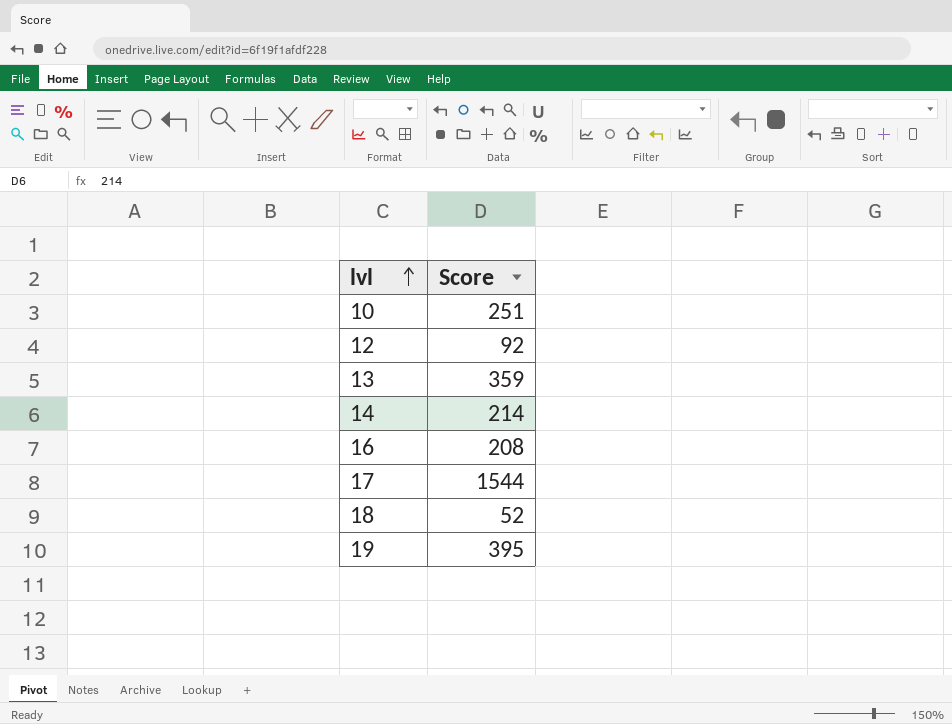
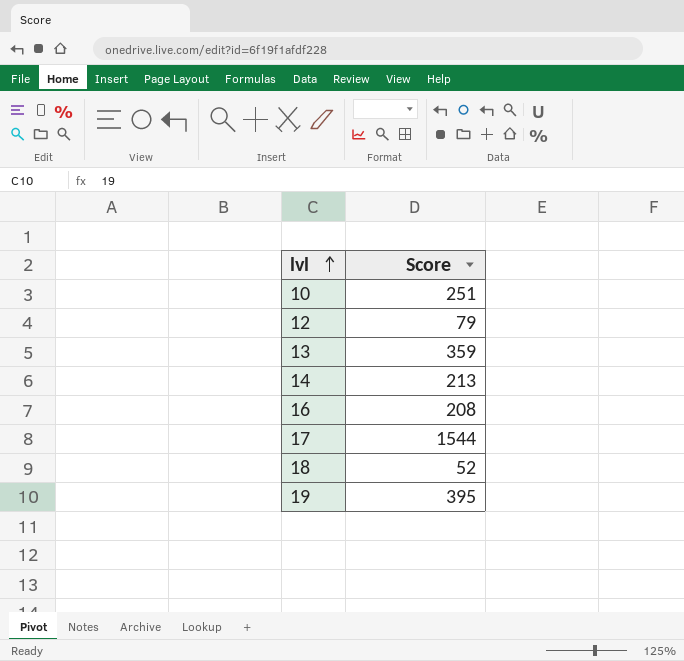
12 | Score: 92 -> 79
14 | Score: 214 -> 213

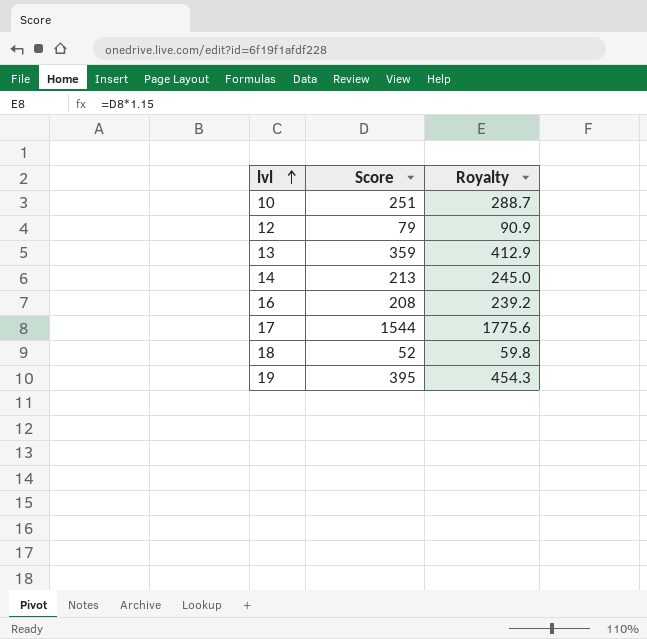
column Royalty | formula: none -> [Score] * 1.15

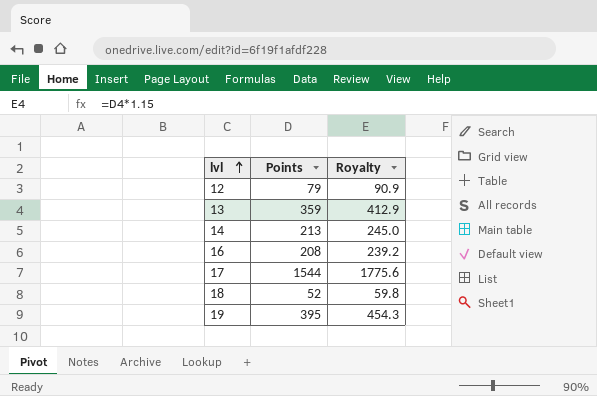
column name: Score -> Points
row 10: 251 | 288.7 -> none

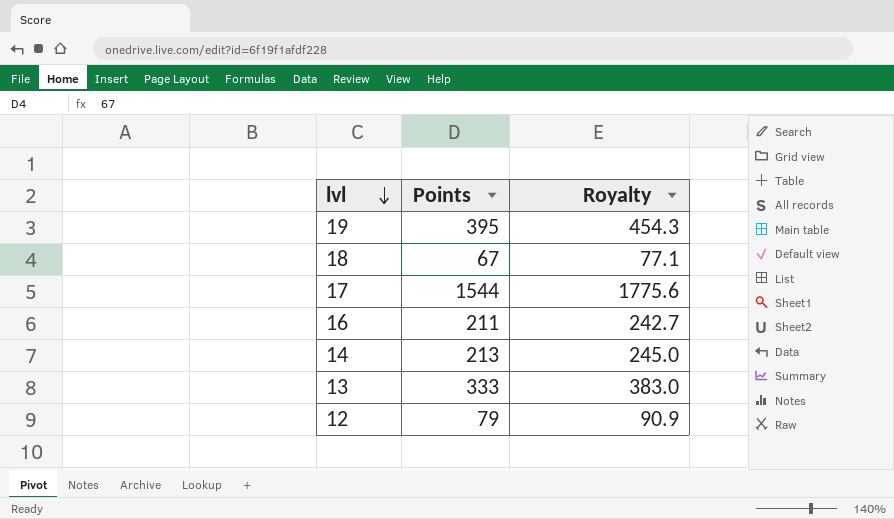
row order: lvl ascending -> lvl descending
18 | Points: 52 -> 67
18 | Royalty: 59.8 -> 77.1
16 | Points: 208 -> 211
16 | Royalty: 239.2 -> 242.7
13 | Points: 359 -> 333
13 | Royalty: 412.9 -> 383.0

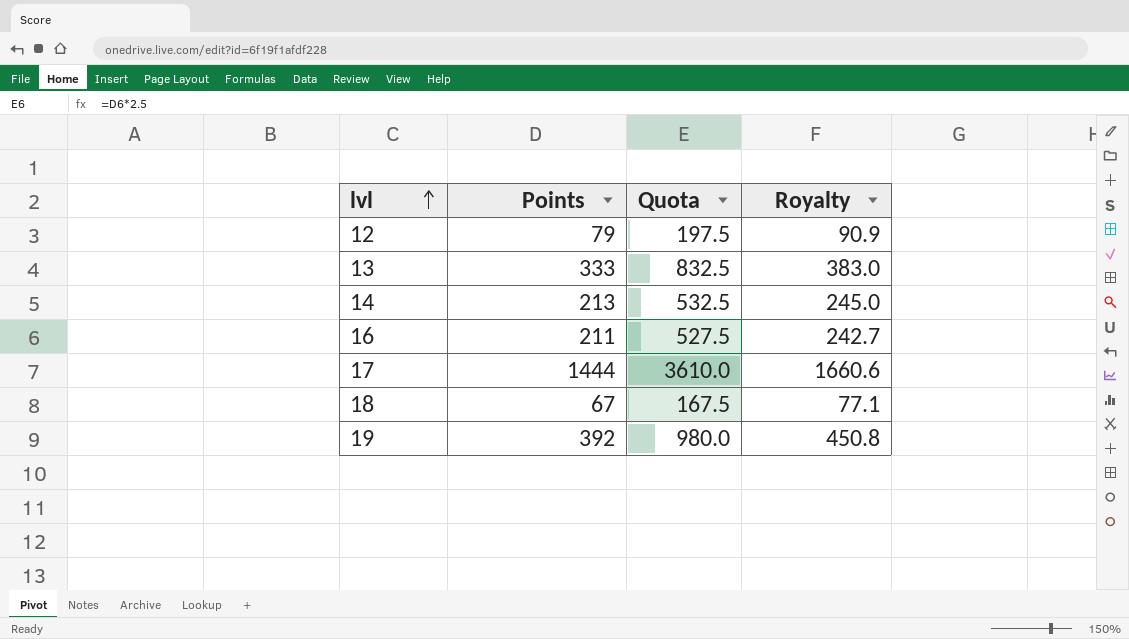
row order: lvl descending -> lvl ascending
column Quota | formula: none -> [Points] * 2.5
17 | Points: 1544 -> 1444
17 | Royalty: 1775.6 -> 1660.6
19 | Points: 395 -> 392
19 | Royalty: 454.3 -> 450.8

